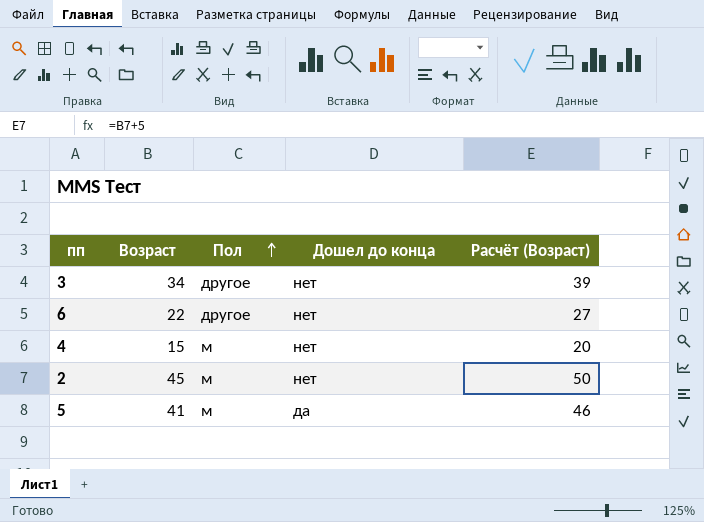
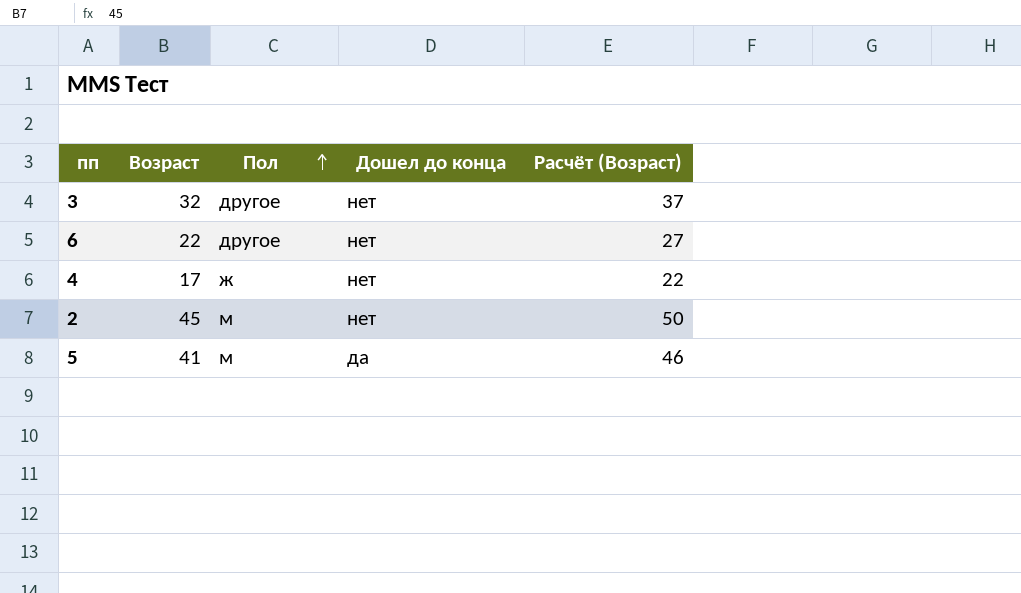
3 | Возраст: 34 -> 32
3 | Расчёт (Возраст): 39 -> 37
4 | Возраст: 15 -> 17
4 | Пол: м -> ж
4 | Расчёт (Возраст): 20 -> 22

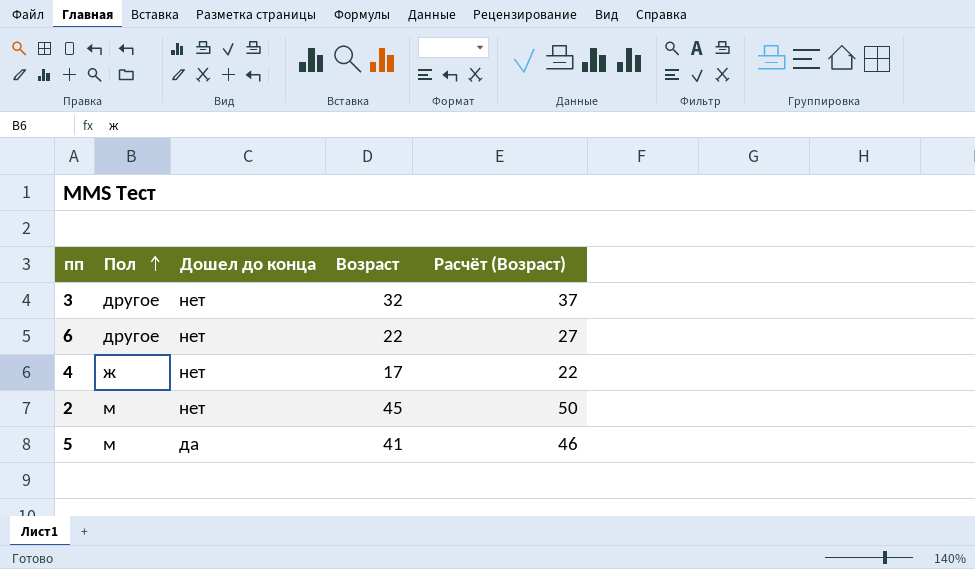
column Возраст | position: 2 -> 4

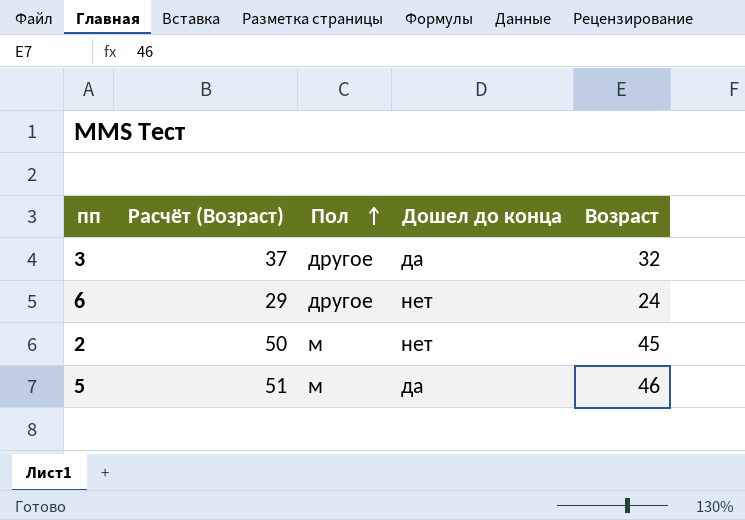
column Расчёт (Возраст) | position: 5 -> 2
row 4: ж | нет | 17 | 22 -> none
3 | Дошел до конца: нет -> да
6 | Расчёт (Возраст): 27 -> 29
6 | Возраст: 22 -> 24
5 | Расчёт (Возраст): 46 -> 51
5 | Возраст: 41 -> 46

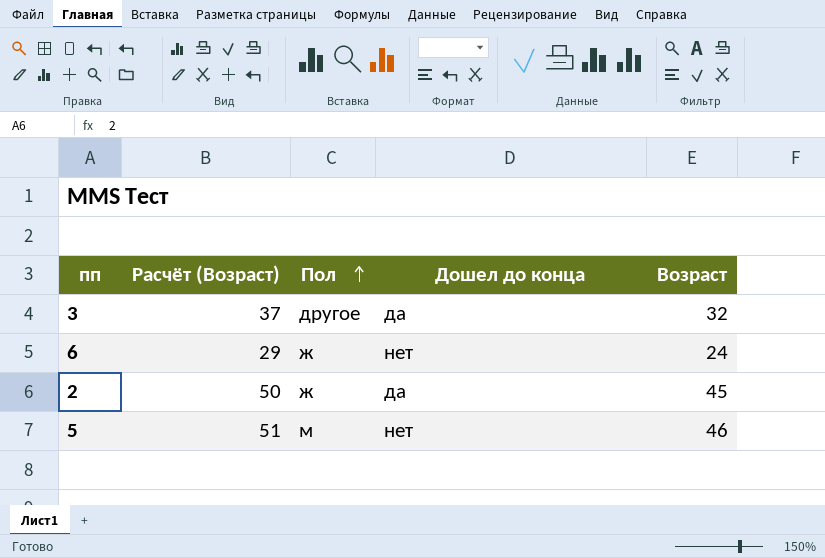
6 | Пол: другое -> ж
2 | Пол: м -> ж
2 | Дошел до конца: нет -> да
5 | Дошел до конца: да -> нет

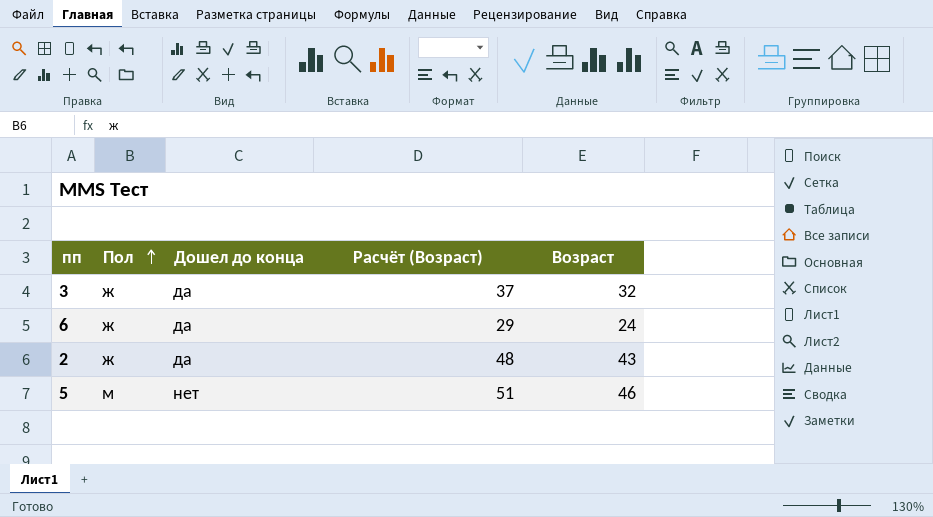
column Расчёт (Возраст) | position: 2 -> 4
3 | Пол: другое -> ж
6 | Дошел до конца: нет -> да
2 | Расчёт (Возраст): 50 -> 48
2 | Возраст: 45 -> 43

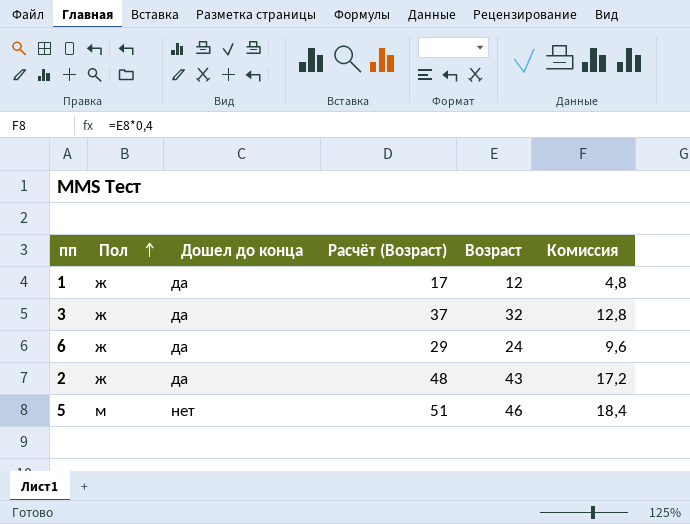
column Комиссия | formula: none -> [Возраст] * 0,4
row 1: none -> ж | да | 17 | 12 | 4,8

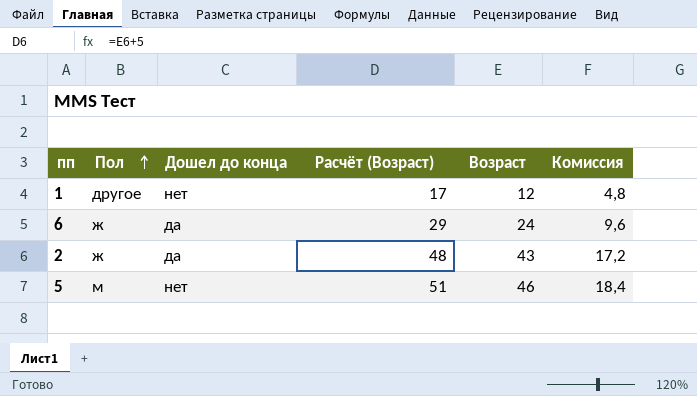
row 3: ж | да | 37 | 32 | 12,8 -> none
1 | Пол: ж -> другое
1 | Дошел до конца: да -> нет

